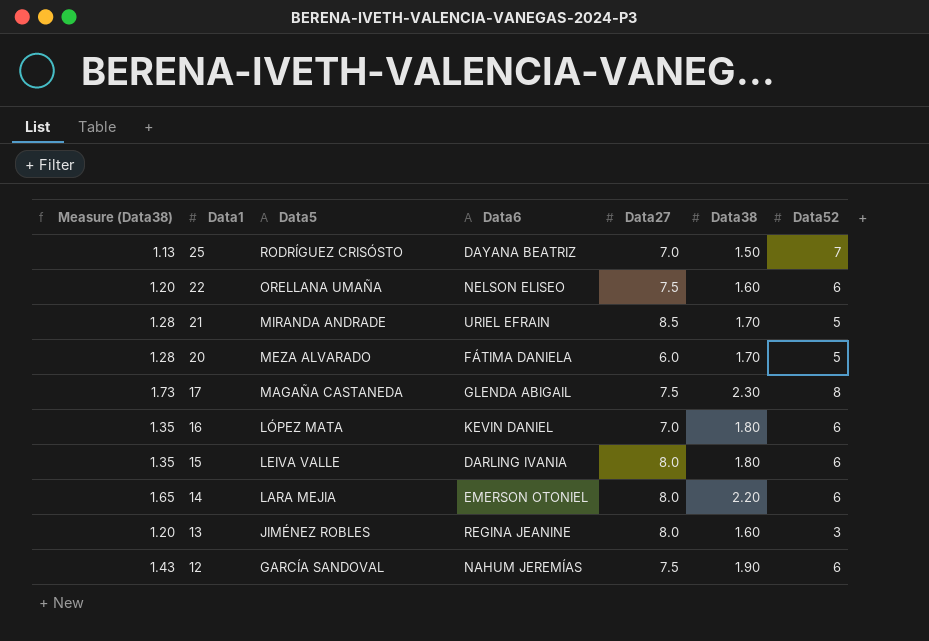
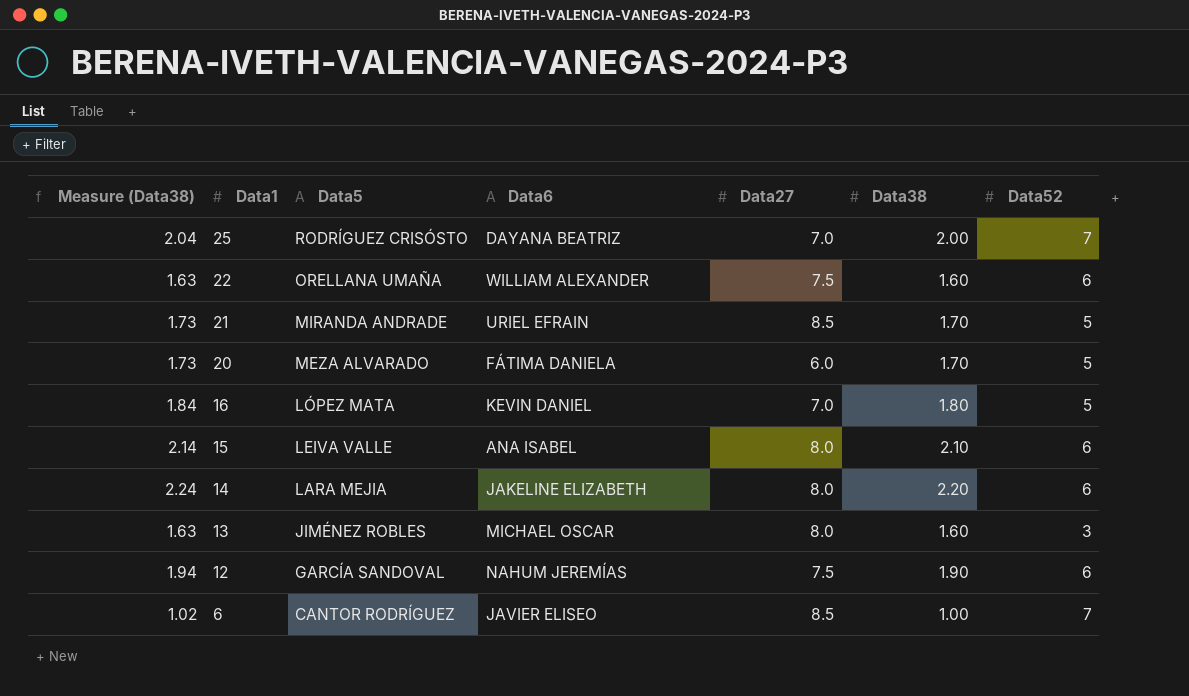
column Measure (Data38) | formula: [Data38] * 0.75 -> [Data38] * 1.02
row 17: 1.73 | MAGAÑA CASTANEDA | GLENDA ABIGAIL | 7.5 | 2.30 | 8 -> none
25 | Data38: 1.50 -> 2.00
22 | Data6: NELSON ELISEO -> WILLIAM ALEXANDER
16 | Data52: 6 -> 5
15 | Data6: DARLING IVANIA -> ANA ISABEL
15 | Data38: 1.80 -> 2.10
14 | Data6: EMERSON OTONIEL -> JAKELINE ELIZABETH
13 | Data6: REGINA JEANINE -> MICHAEL OSCAR
row 6: none -> 1.02 | CANTOR RODRÍGUEZ | JAVIER ELISEO | 8.5 | 1.00 | 7

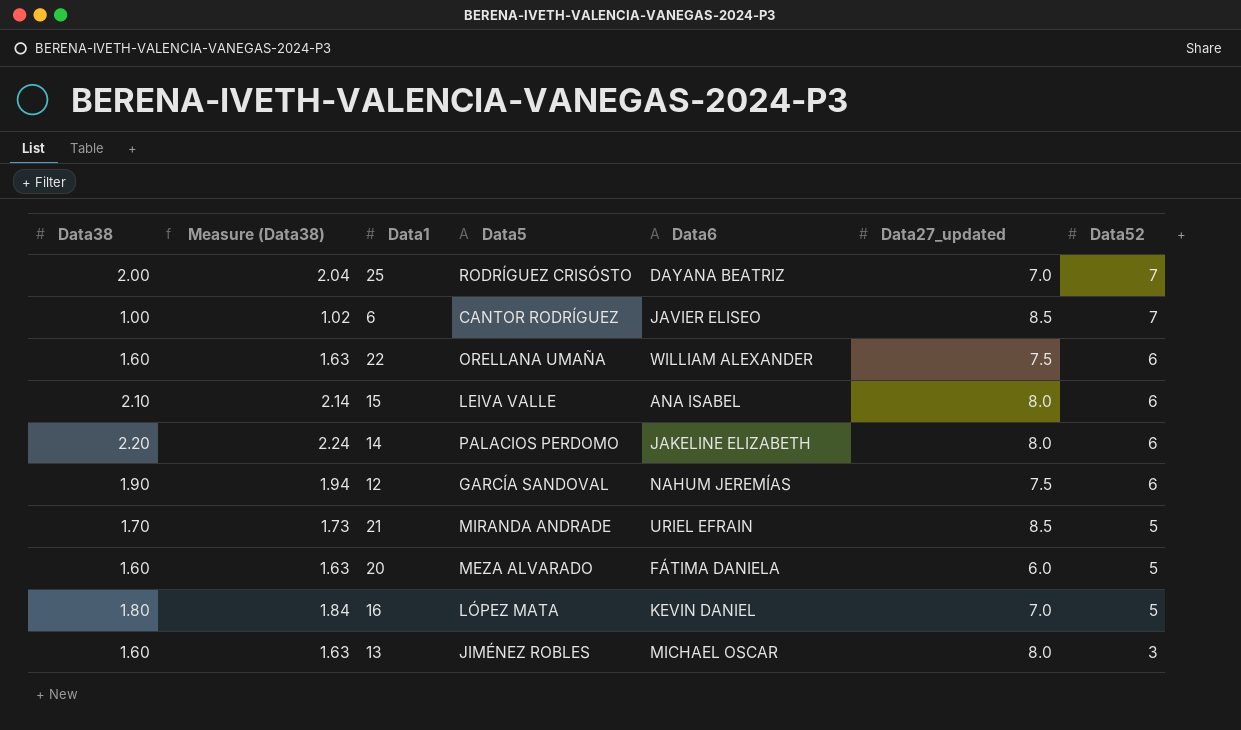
row order: Data1 descending -> Data52 descending
column Data38 | position: 6 -> 1
column name: Data27 -> Data27_updated
14 | Data5: LARA MEJIA -> PALACIOS PERDOMO
20 | Data38: 1.70 -> 1.60
20 | Measure (Data38): 1.73 -> 1.63

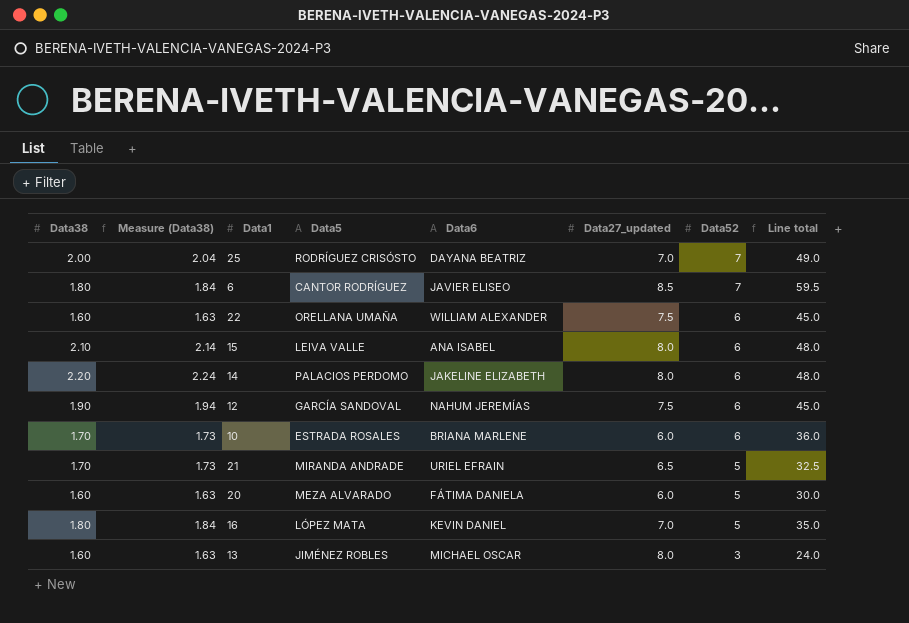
column Line total | formula: none -> [Data27_updated] * [Data52]
6 | Data38: 1.00 -> 1.80
6 | Measure (Data38): 1.02 -> 1.84
row 10: none -> 1.70 | 1.73 | ESTRADA ROSALES | BRIANA MARLENE | 6.0 | 6 | 36.0
21 | Data27_updated: 8.5 -> 6.5

